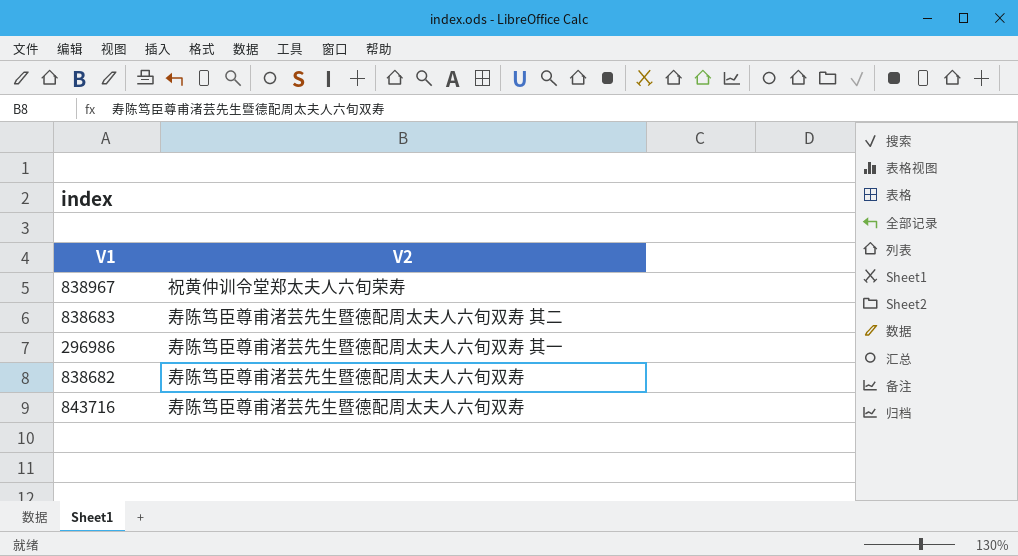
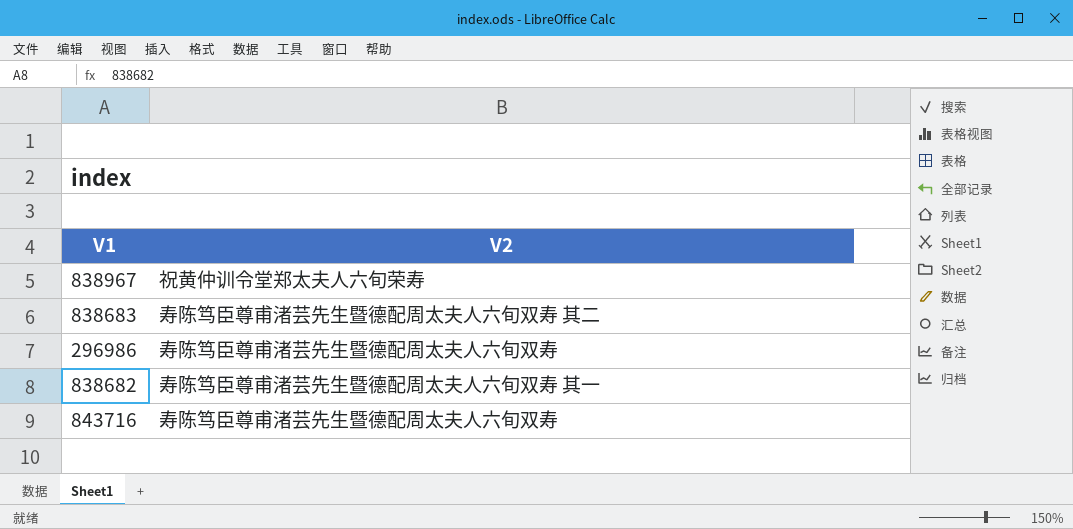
296986 | V2: 寿陈笃臣尊甫渚芸先生暨德配周太夫人六旬双寿 其一 -> 寿陈笃臣尊甫渚芸先生暨德配周太夫人六旬双寿
838682 | V2: 寿陈笃臣尊甫渚芸先生暨德配周太夫人六旬双寿 -> 寿陈笃臣尊甫渚芸先生暨德配周太夫人六旬双寿 其一

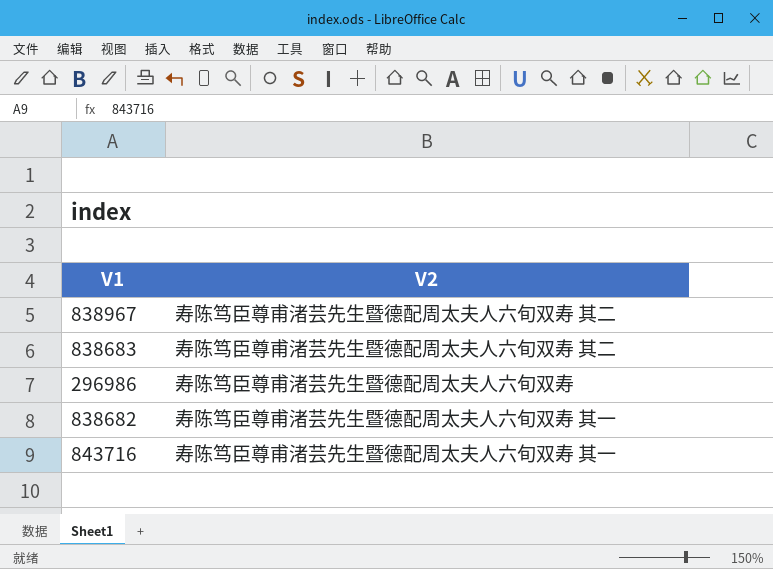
838967 | V2: 祝黄仲训令堂郑太夫人六旬荣寿 -> 寿陈笃臣尊甫渚芸先生暨德配周太夫人六旬双寿 其二
843716 | V2: 寿陈笃臣尊甫渚芸先生暨德配周太夫人六旬双寿 -> 寿陈笃臣尊甫渚芸先生暨德配周太夫人六旬双寿 其一

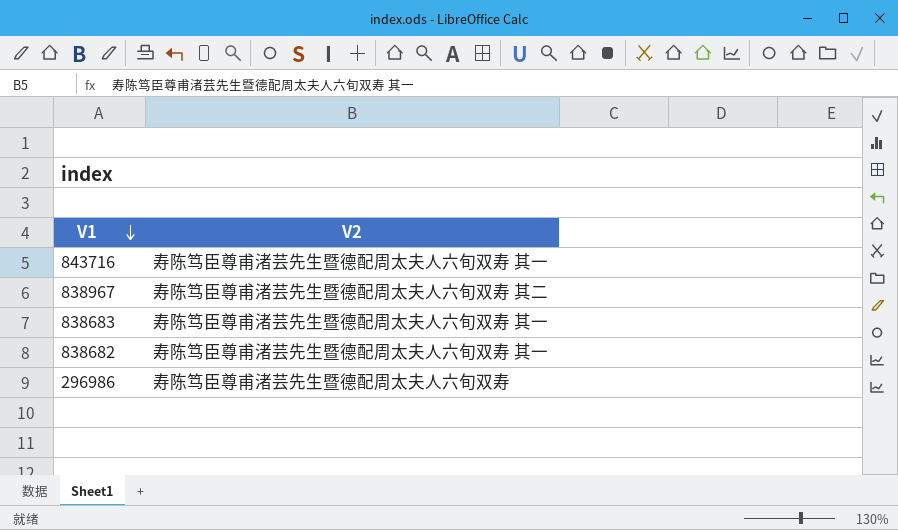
row order: none -> V1 descending
838683 | V2: 寿陈笃臣尊甫渚芸先生暨德配周太夫人六旬双寿 其二 -> 寿陈笃臣尊甫渚芸先生暨德配周太夫人六旬双寿 其一

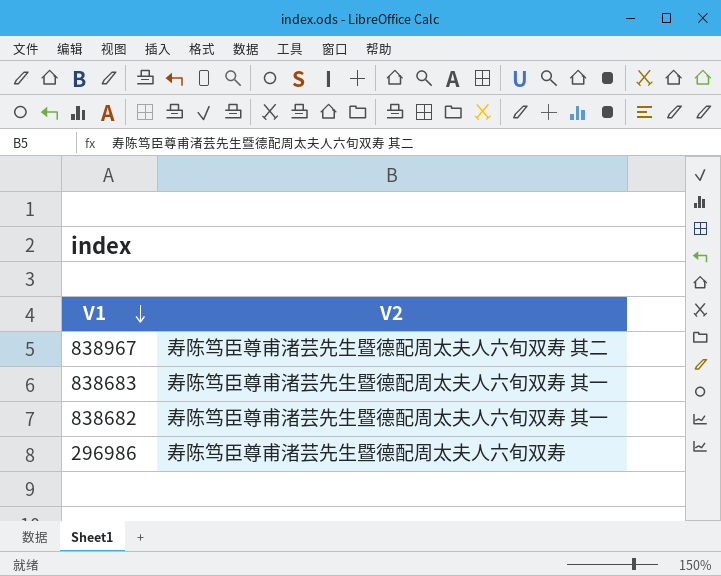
row 843716: 寿陈笃臣尊甫渚芸先生暨德配周太夫人六旬双寿 其一 -> none

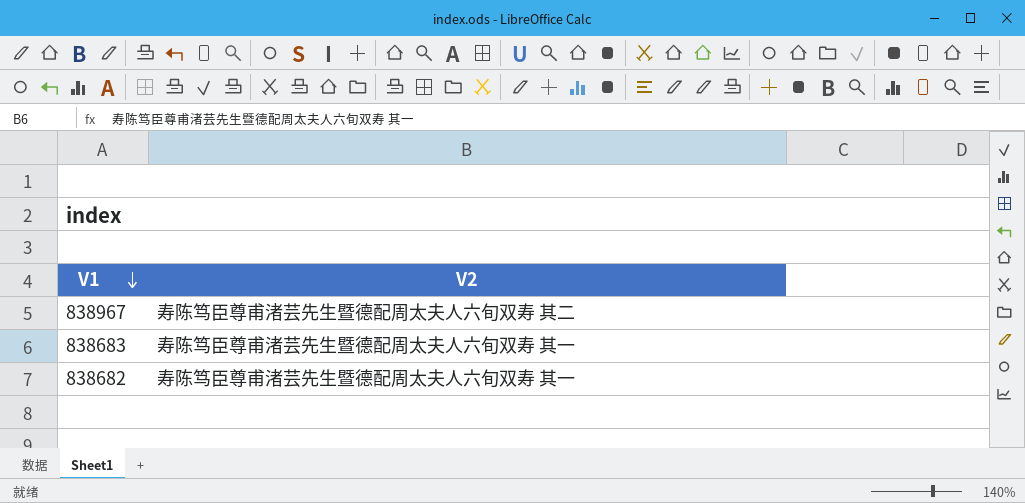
row 296986: 寿陈笃臣尊甫渚芸先生暨德配周太夫人六旬双寿 -> none

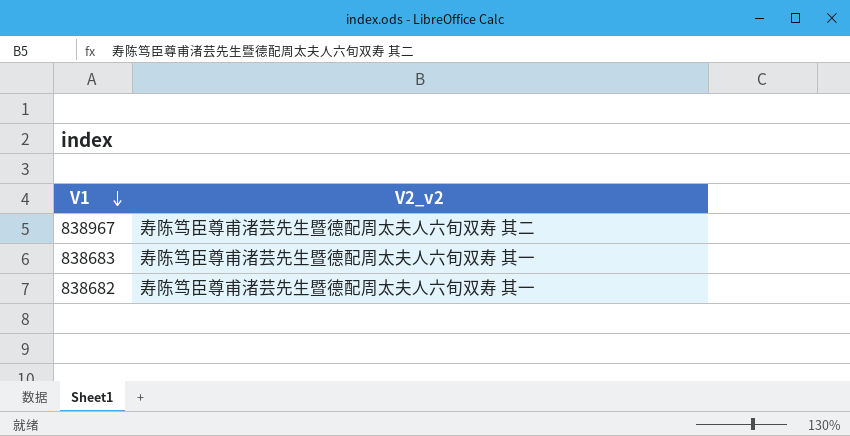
column name: V2 -> V2_v2

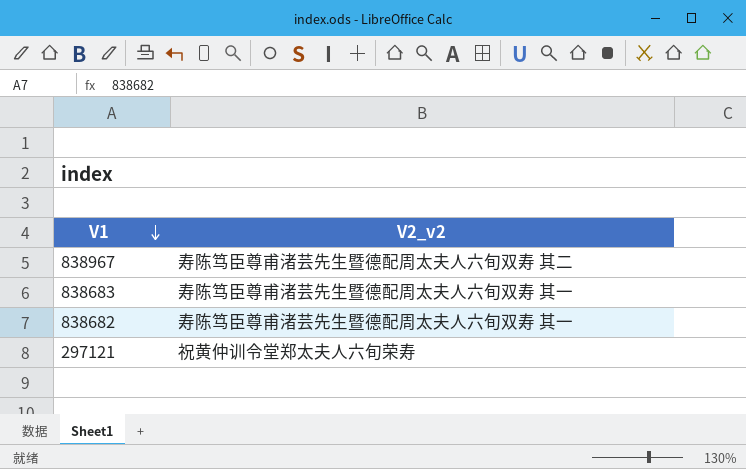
row 297121: none -> 祝黄仲训令堂郑太夫人六旬荣寿

